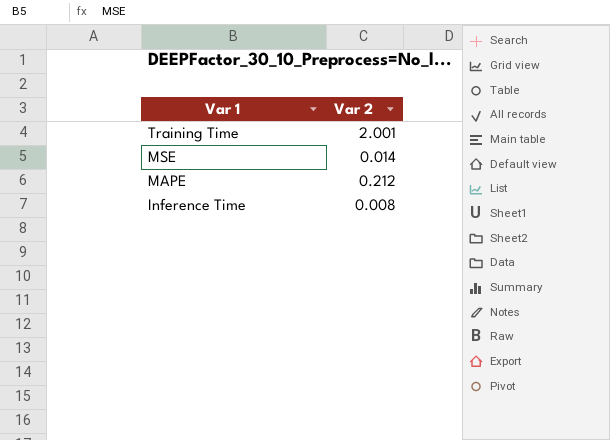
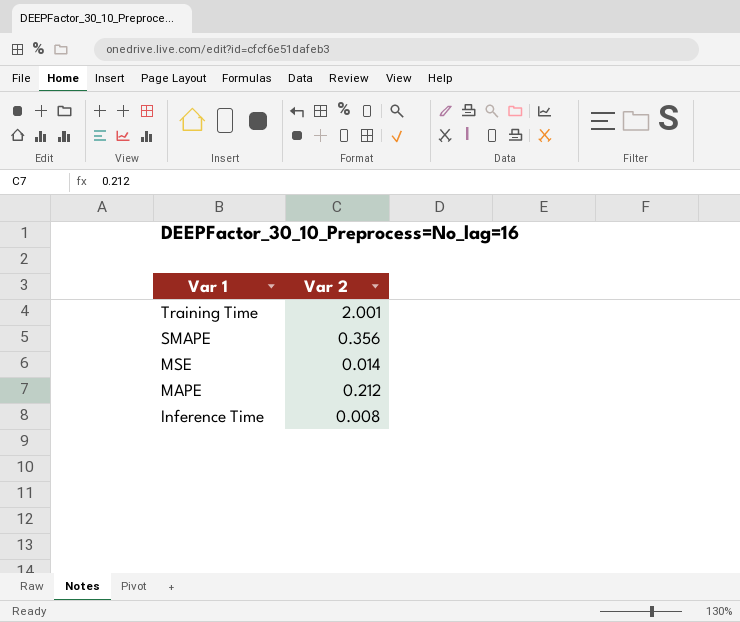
row SMAPE: none -> 0.356

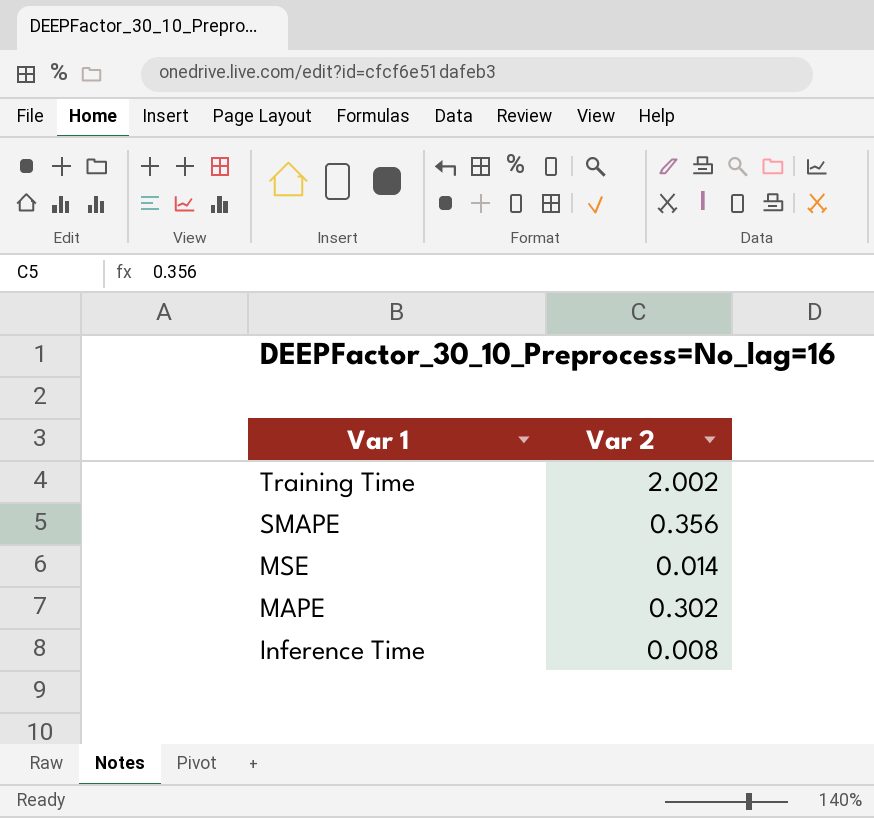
Training Time | Var 2: 2.001 -> 2.002
MAPE | Var 2: 0.212 -> 0.302

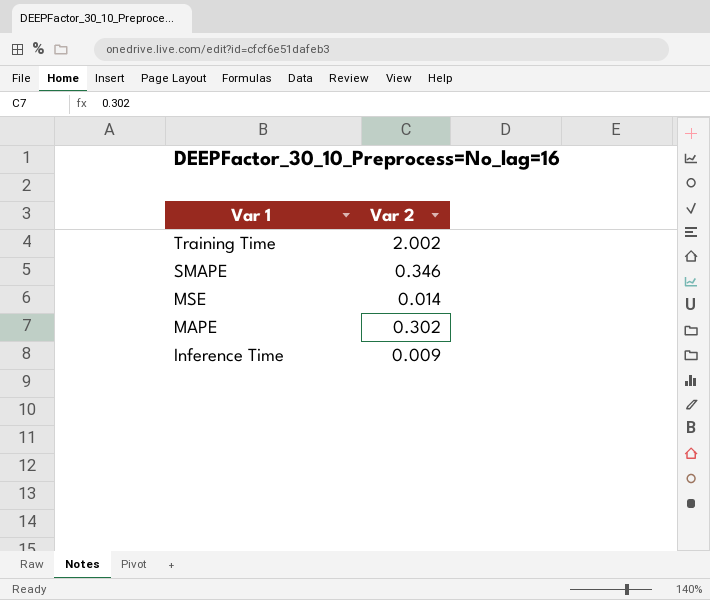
SMAPE | Var 2: 0.356 -> 0.346
Inference Time | Var 2: 0.008 -> 0.009

